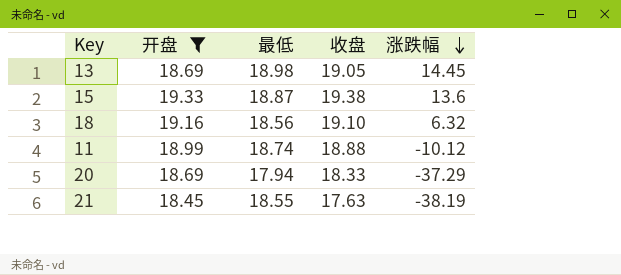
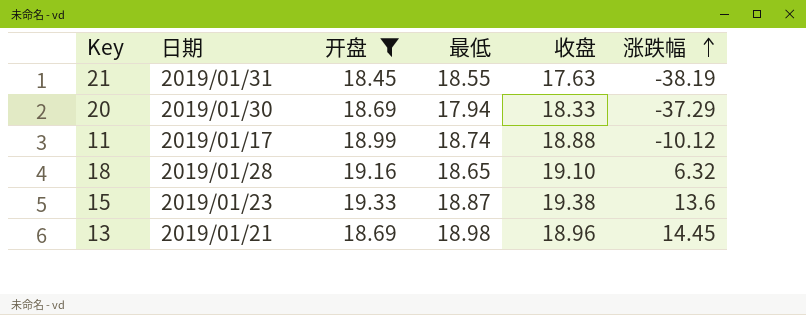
row order: 涨跌幅 descending -> 涨跌幅 ascending
column 日期 | position: none -> 2
18 | 最低: 18.56 -> 18.65
13 | 收盘: 19.05 -> 18.96

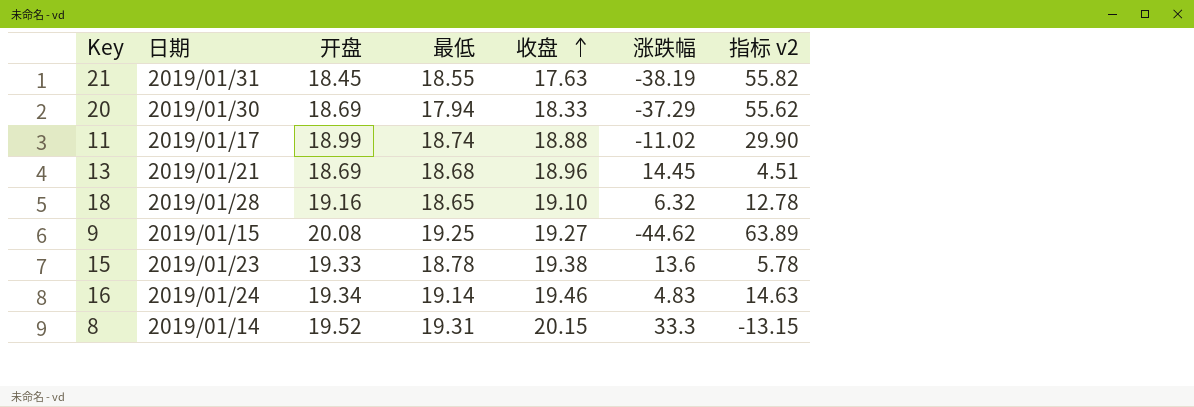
filter: 开盘 <= 19.33 -> none
row order: 涨跌幅 ascending -> 收盘 ascending
column 指标 v2 | formula: none -> [收盘] - [涨跌幅]
11 | 涨跌幅: -10.12 -> -11.02
13 | 最低: 18.98 -> 18.68
15 | 最低: 18.87 -> 18.78

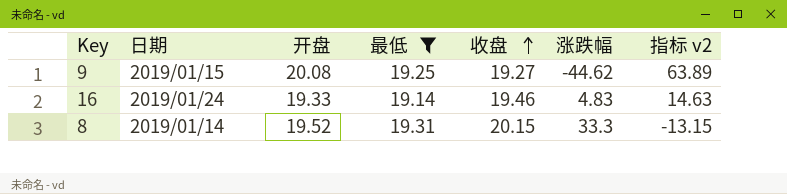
filter: none -> 最低 >= 19.14
16 | 开盘: 19.34 -> 19.33

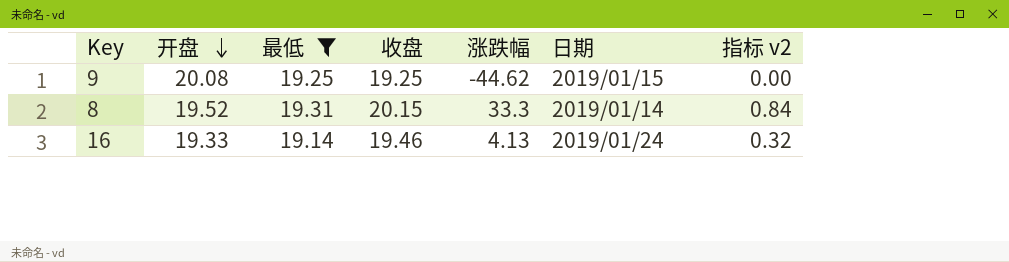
row order: 收盘 ascending -> 开盘 descending
column 日期 | position: 2 -> 6
column 指标 v2 | formula: [收盘] - [涨跌幅] -> [收盘] - [最低]
9 | 收盘: 19.27 -> 19.25
16 | 涨跌幅: 4.83 -> 4.13

